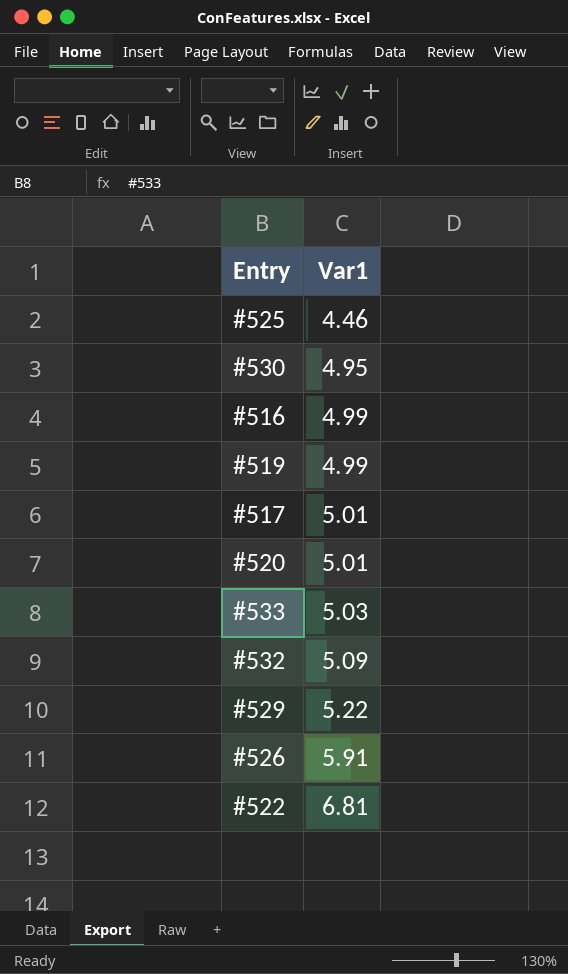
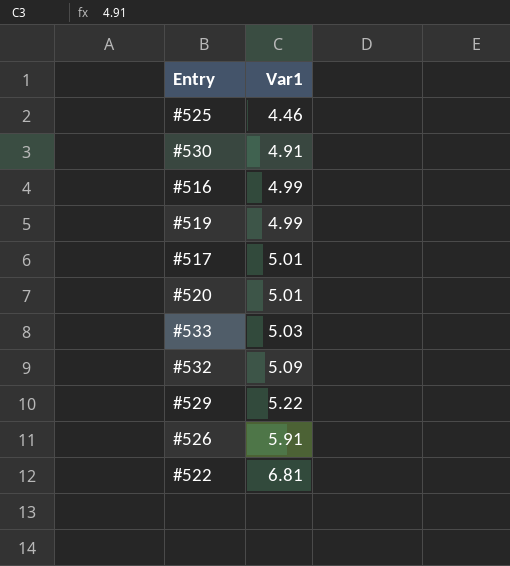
#530 | Var1: 4.95 -> 4.91

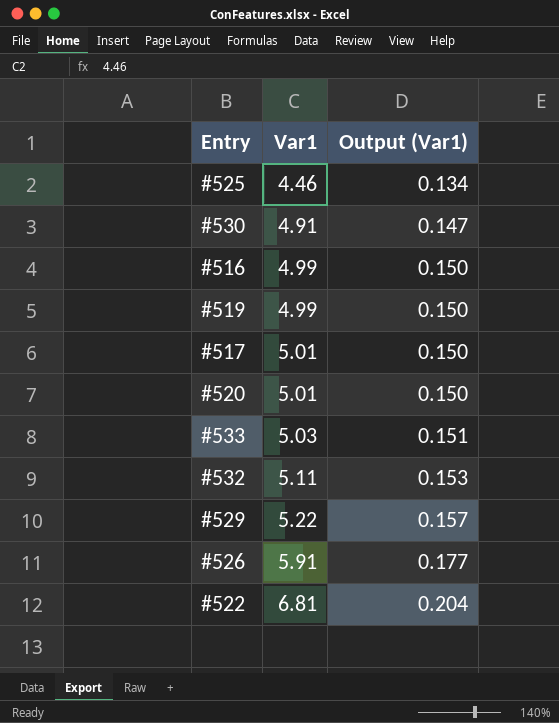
column Output (Var1) | formula: none -> [Var1] * 0.03
#532 | Var1: 5.09 -> 5.11

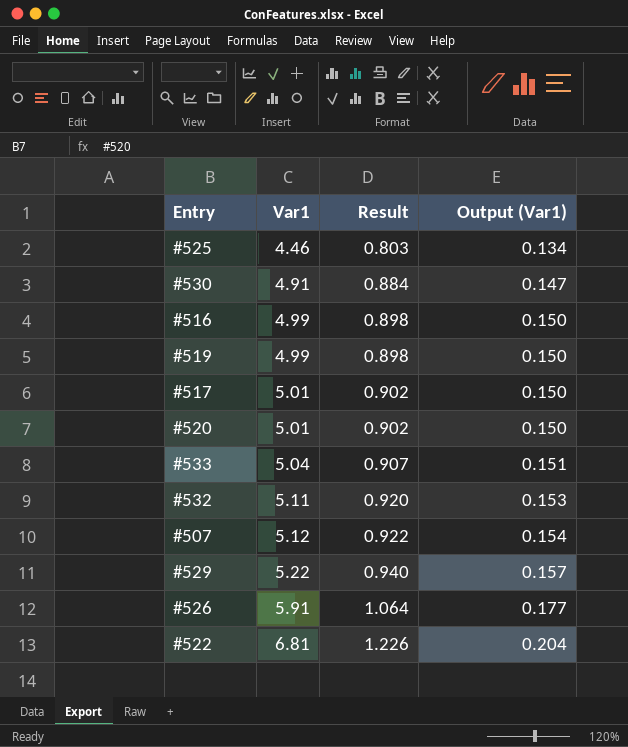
column Result | formula: none -> [Var1] * 0.18
#533 | Var1: 5.03 -> 5.04
row #507: none -> 5.12 | 0.922 | 0.154

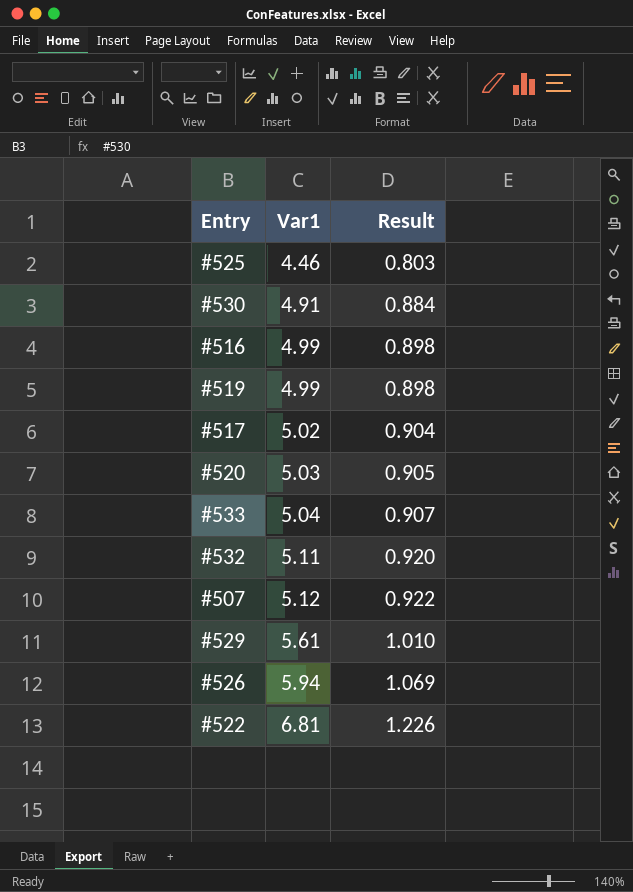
column Output (Var1) | formula: [Var1] * 0.03 -> none
#517 | Var1: 5.01 -> 5.02
#517 | Result: 0.902 -> 0.904
#520 | Var1: 5.01 -> 5.03
#520 | Result: 0.902 -> 0.905
#529 | Var1: 5.22 -> 5.61
#529 | Result: 0.940 -> 1.010
#526 | Var1: 5.91 -> 5.94
#526 | Result: 1.064 -> 1.069

